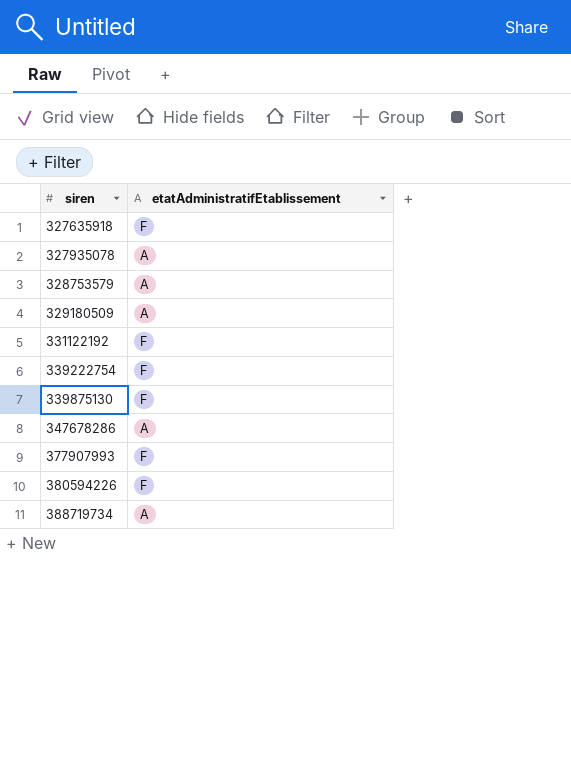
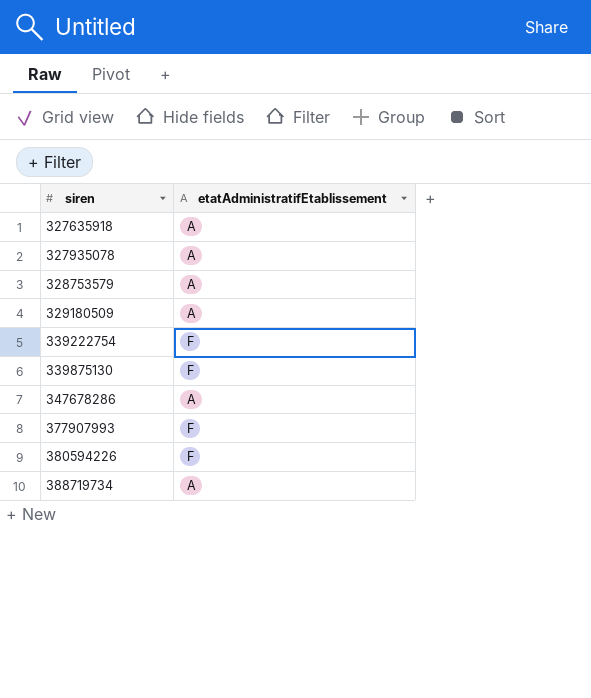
row 331122192: F -> none
327635918 | etatAdministratifEtablissement: F -> A

